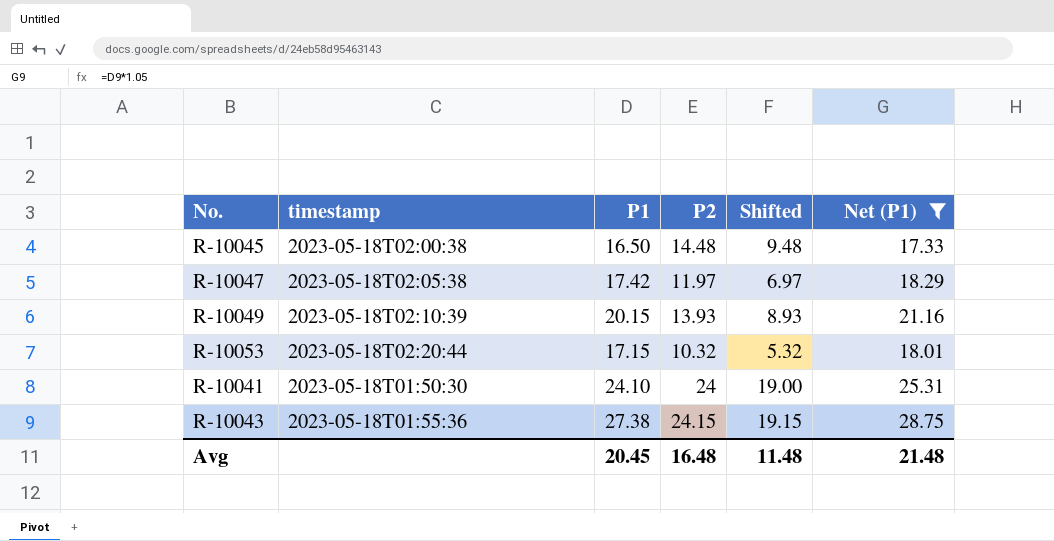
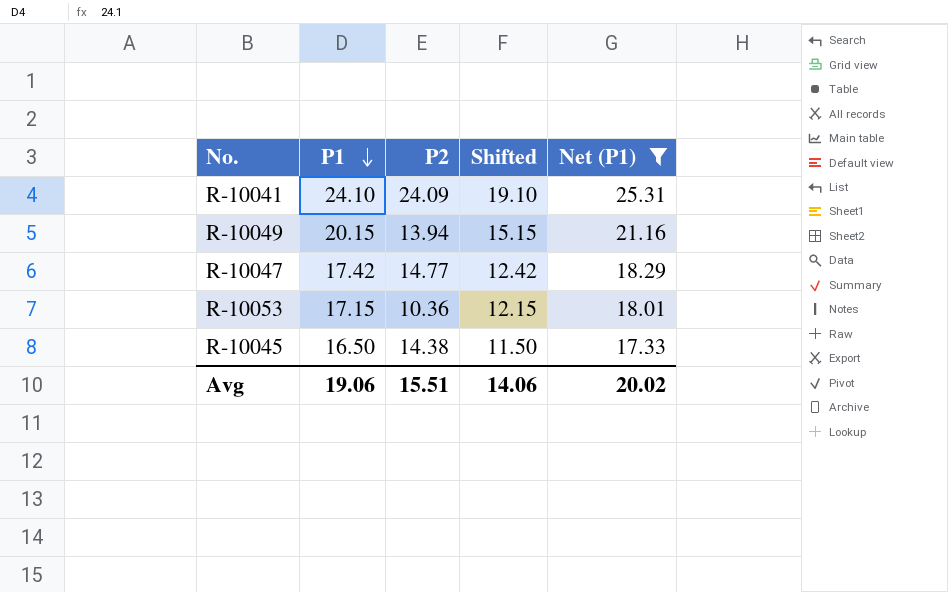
row order: none -> P1 descending
column timestamp | position: 2 -> none
column Shifted | formula: [P2] - 5 -> [P1] - 5
row R-10043: 2023-05-18T01:55:36 | 27.38 | 24.15 | 19.15 | 28.75 -> none
R-10041 | P2: 24 -> 24.09
R-10049 | P2: 13.93 -> 13.94
R-10047 | P2: 11.97 -> 14.77
R-10053 | P2: 10.32 -> 10.36
R-10045 | P2: 14.48 -> 14.38
Avg | P1: 20.45 -> 19.06
Avg | P2: 16.48 -> 15.51
Avg | Shifted: 11.48 -> 14.06
Avg | Net (P1): 21.48 -> 20.02

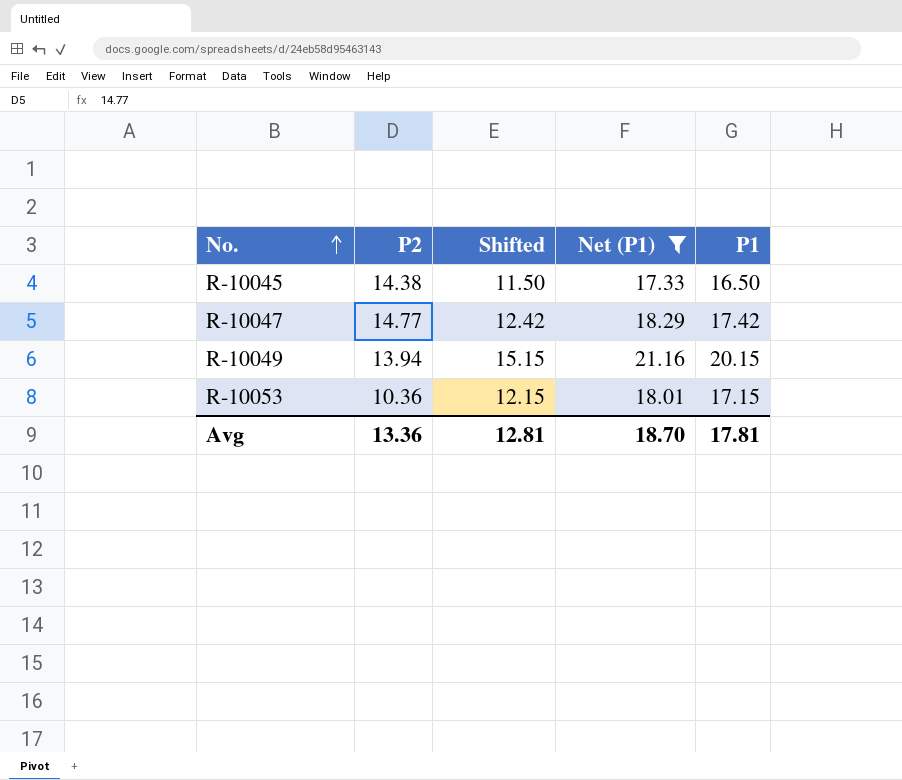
row order: P1 descending -> No. ascending
column P1 | position: 2 -> 5
row R-10041: 24.10 | 24.09 | 19.10 | 25.31 -> none
Avg | P2: 15.51 -> 13.36
Avg | Shifted: 14.06 -> 12.81
Avg | Net (P1): 20.02 -> 18.70
Avg | P1: 19.06 -> 17.81

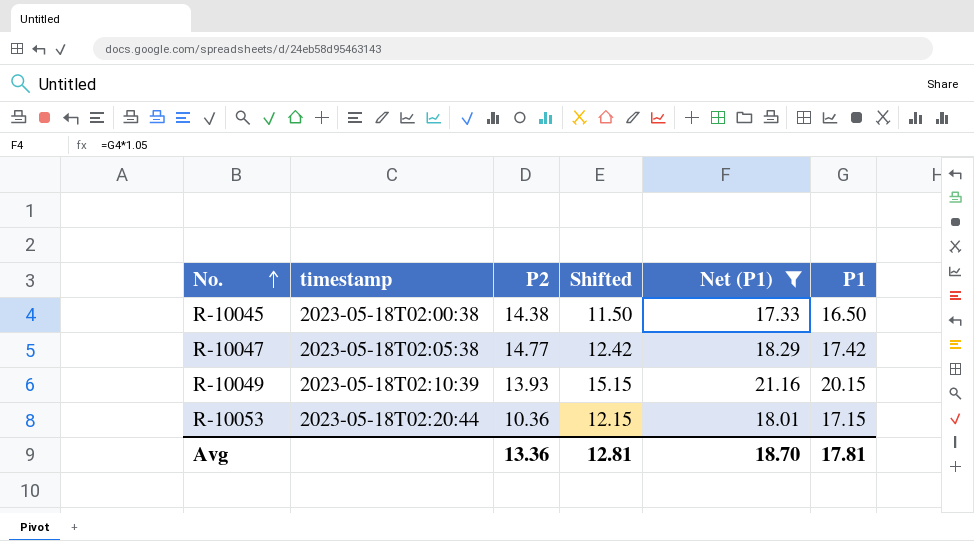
column timestamp | position: none -> 2
R-10049 | P2: 13.94 -> 13.93

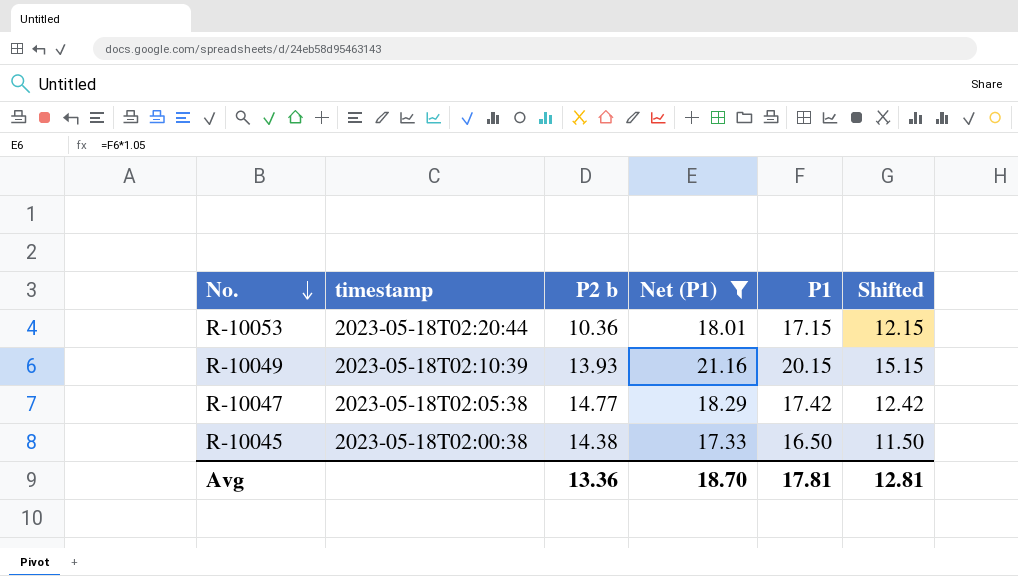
row order: No. ascending -> No. descending
column name: P2 -> P2 b
column Shifted | position: 4 -> 6

